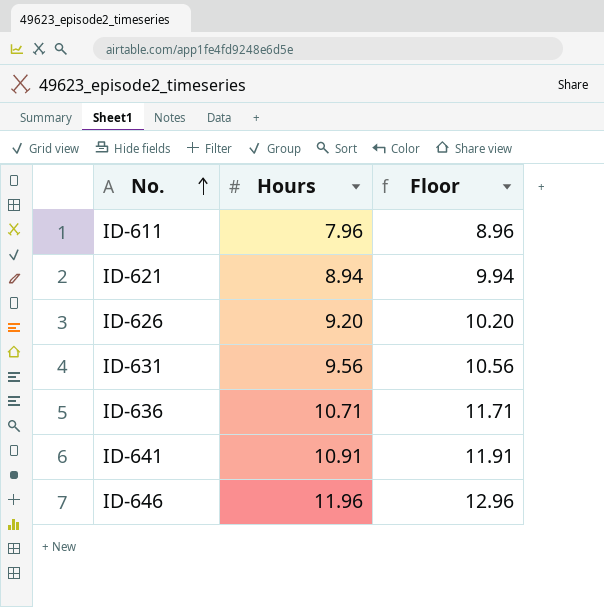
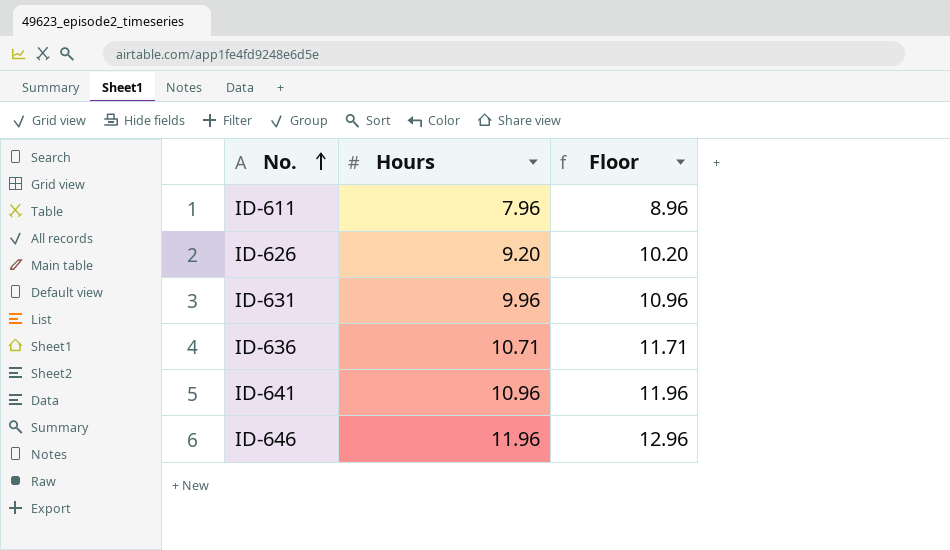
row ID-621: 8.94 | 9.94 -> none
ID-631 | Hours: 9.56 -> 9.96
ID-631 | Floor: 10.56 -> 10.96
ID-641 | Hours: 10.91 -> 10.96
ID-641 | Floor: 11.91 -> 11.96

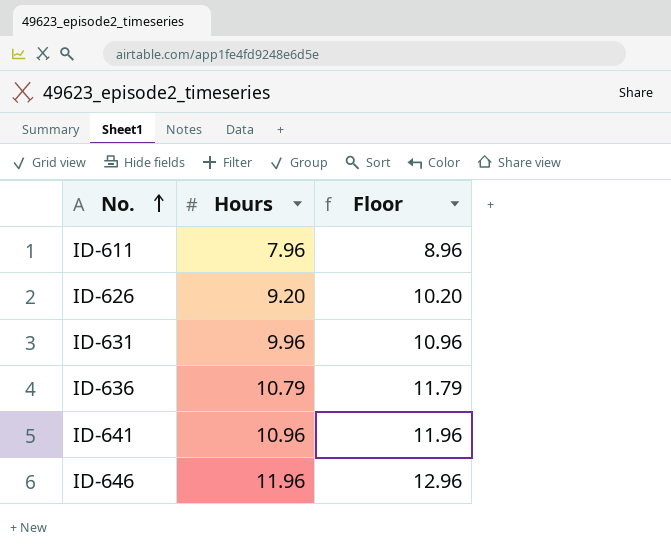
ID-636 | Hours: 10.71 -> 10.79
ID-636 | Floor: 11.71 -> 11.79

